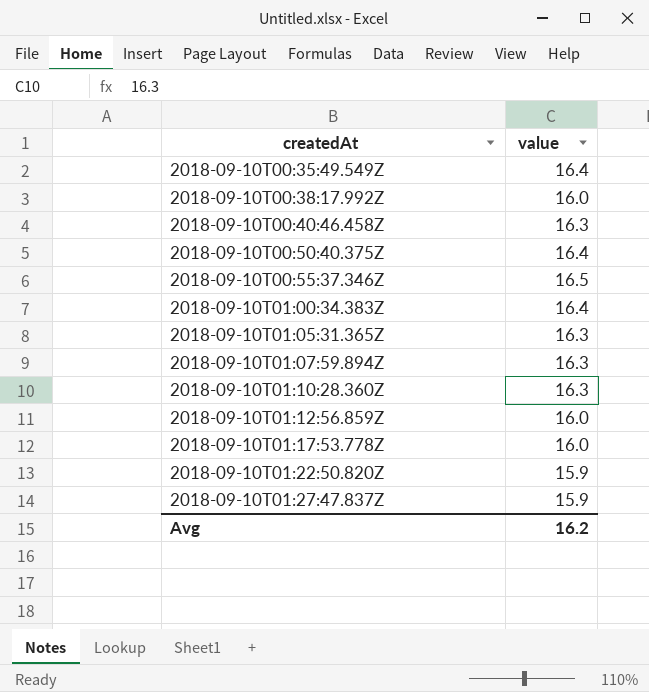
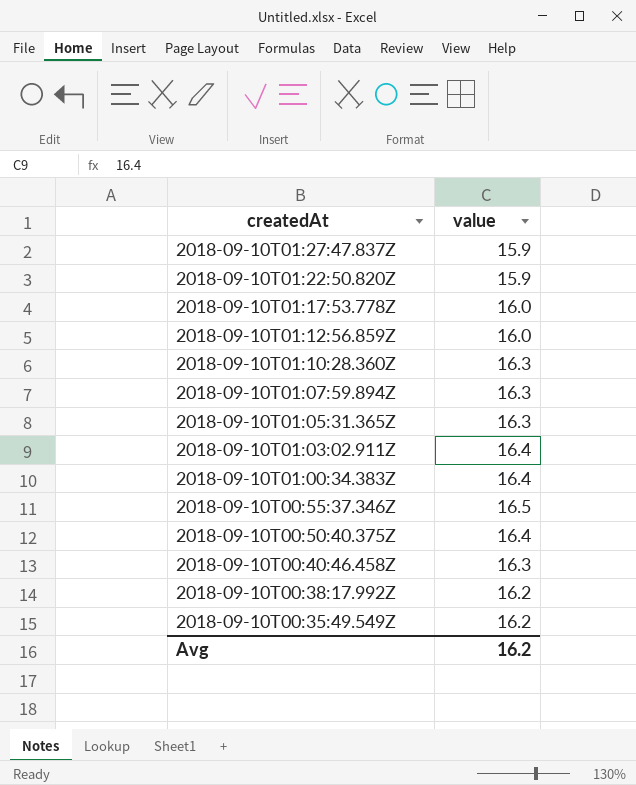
row order: createdAt ascending -> createdAt descending
row 2018-09-10T01:03:02.911Z: none -> 16.4
2018-09-10T00:38:17.992Z | value: 16.0 -> 16.2
2018-09-10T00:35:49.549Z | value: 16.4 -> 16.2

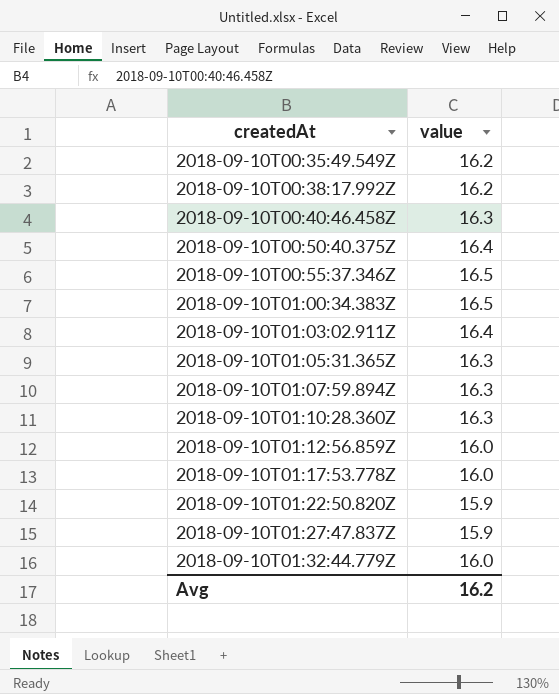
row order: createdAt descending -> createdAt ascending
2018-09-10T01:00:34.383Z | value: 16.4 -> 16.5
row 2018-09-10T01:32:44.779Z: none -> 16.0

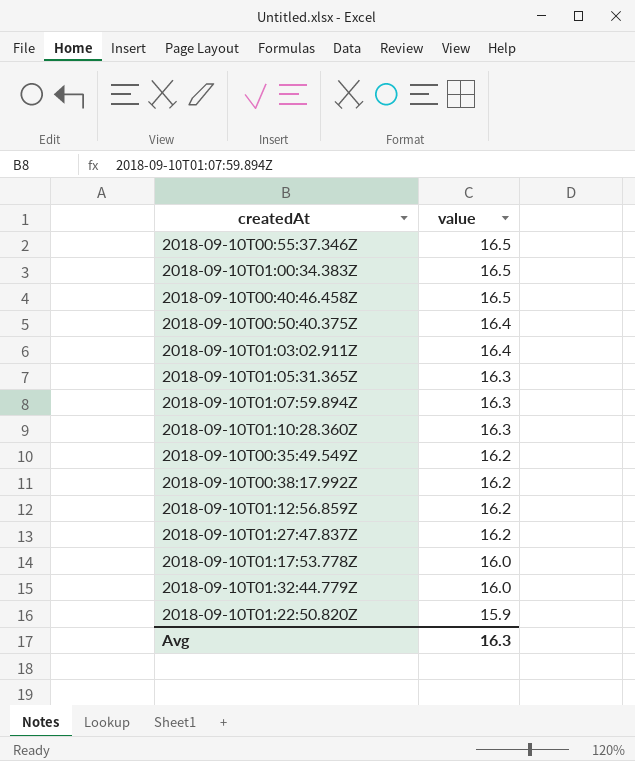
row order: createdAt ascending -> value descending
2018-09-10T00:40:46.458Z | value: 16.3 -> 16.5
2018-09-10T01:12:56.859Z | value: 16.0 -> 16.2
2018-09-10T01:27:47.837Z | value: 15.9 -> 16.2
Avg | value: 16.2 -> 16.3

